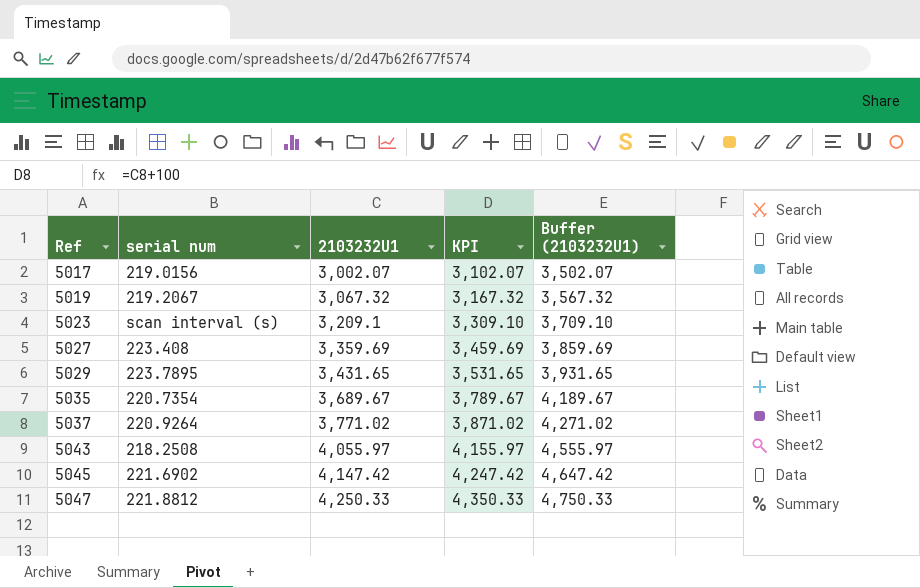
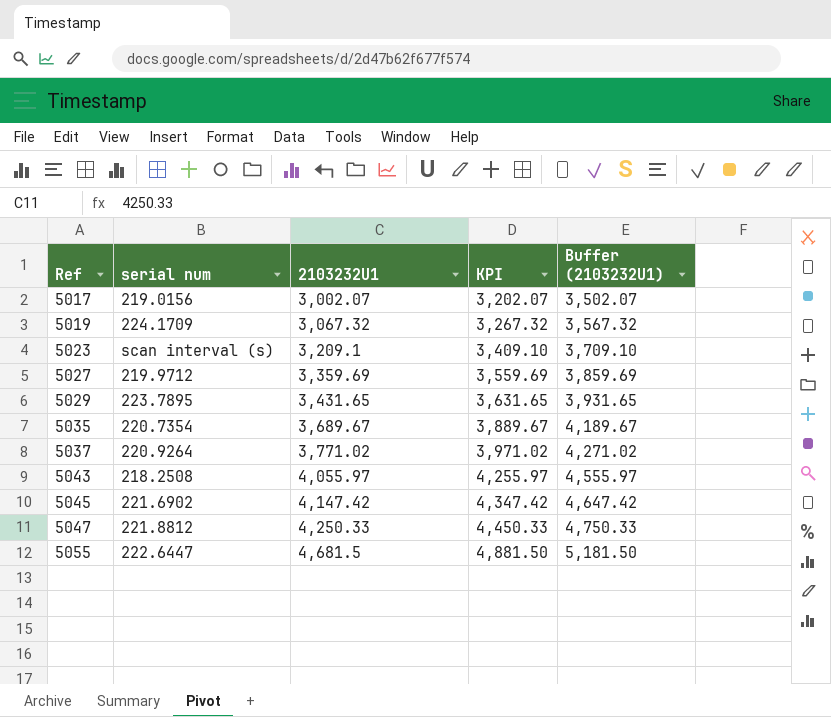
column KPI | formula: [2103232U1] + 100 -> [2103232U1] + 200
5019 | serial num: 219.2067 -> 224.1709
5027 | serial num: 223.408 -> 219.9712
row 5055: none -> 222.6447 | 4,681.5 | 4,881.50 | 5,181.50

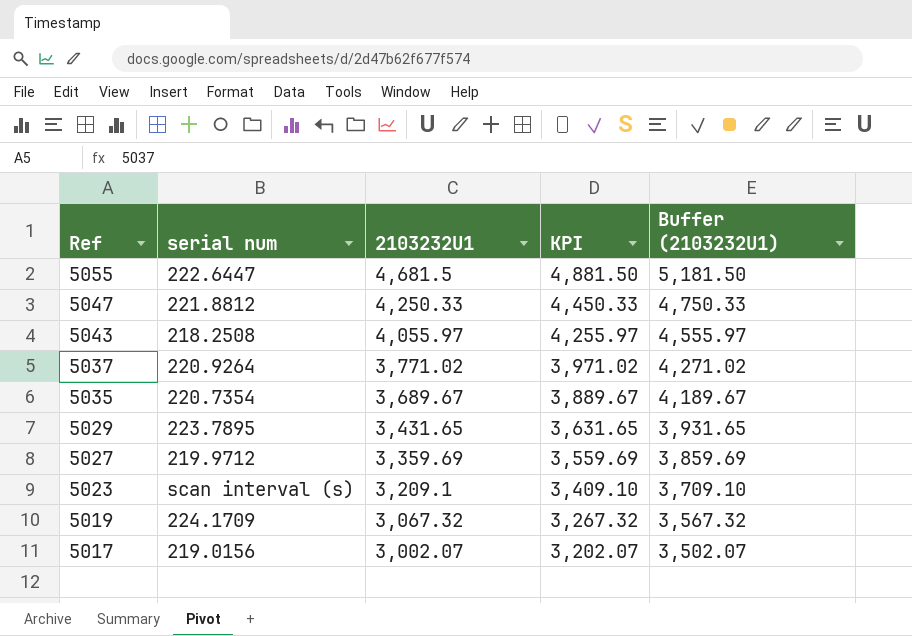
row order: Ref ascending -> Ref descending
row 5045: 221.6902 | 4,147.42 | 4,347.42 | 4,647.42 -> none

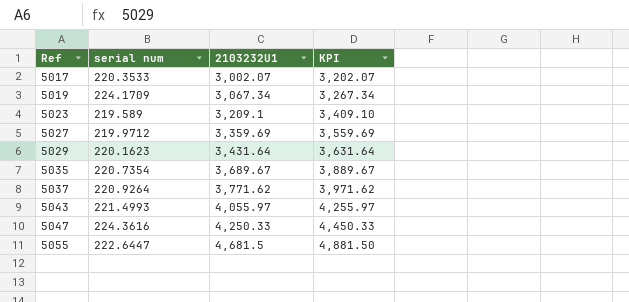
row order: Ref descending -> Ref ascending
column Buffer (2103232U1) | formula: [2103232U1] + 500 -> none
5017 | serial num: 219.0156 -> 220.3533
5019 | 2103232U1: 3,067.32 -> 3,067.34
5019 | KPI: 3,267.32 -> 3,267.34
5023 | serial num: scan interval (s) -> 219.589
5029 | serial num: 223.7895 -> 220.1623
5029 | 2103232U1: 3,431.65 -> 3,431.64
5029 | KPI: 3,631.65 -> 3,631.64
5037 | 2103232U1: 3,771.02 -> 3,771.62
5037 | KPI: 3,971.02 -> 3,971.62
5043 | serial num: 218.2508 -> 221.4993
5047 | serial num: 221.8812 -> 224.3616

